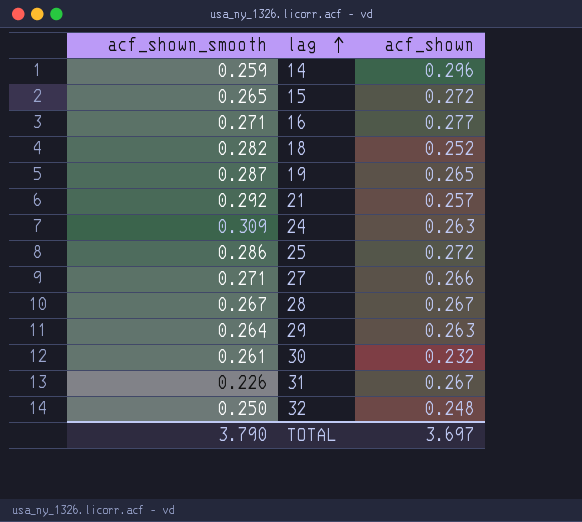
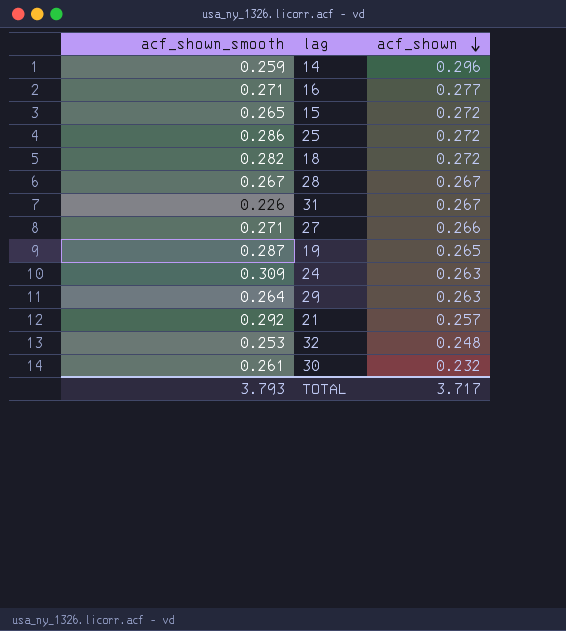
row order: lag ascending -> acf_shown descending
18 | acf_shown: 0.252 -> 0.272
32 | acf_shown_smooth: 0.250 -> 0.253
TOTAL | acf_shown_smooth: 3.790 -> 3.793
TOTAL | acf_shown: 3.697 -> 3.717

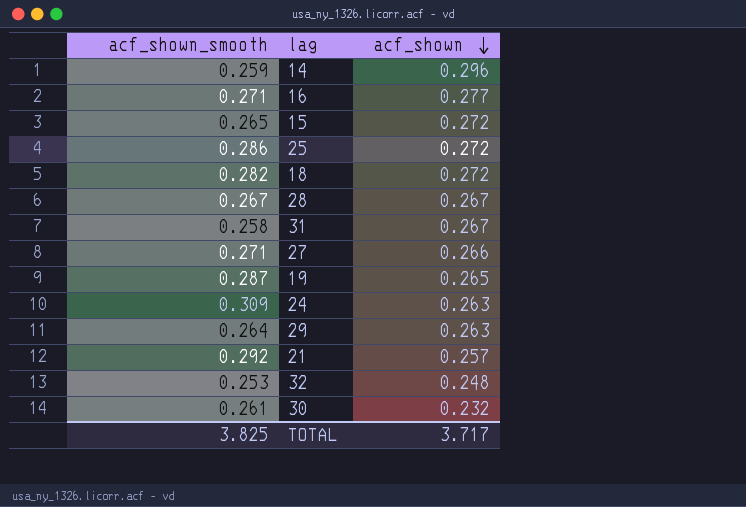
31 | acf_shown_smooth: 0.226 -> 0.258
TOTAL | acf_shown_smooth: 3.793 -> 3.825

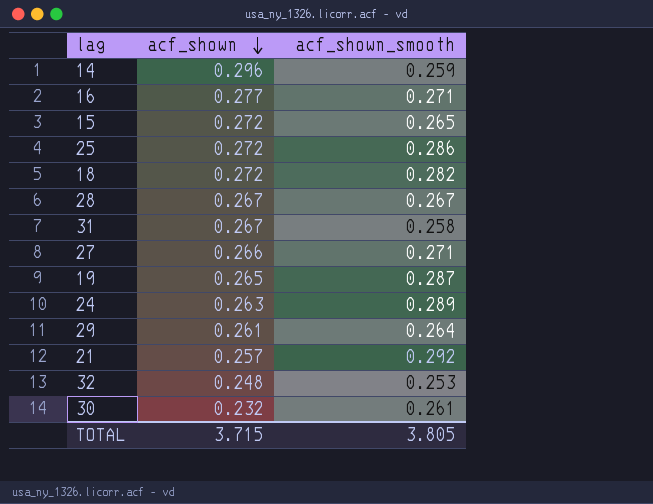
column acf_shown_smooth | position: 1 -> 3
24 | acf_shown_smooth: 0.309 -> 0.289
29 | acf_shown: 0.263 -> 0.261
TOTAL | acf_shown: 3.717 -> 3.715
TOTAL | acf_shown_smooth: 3.825 -> 3.805

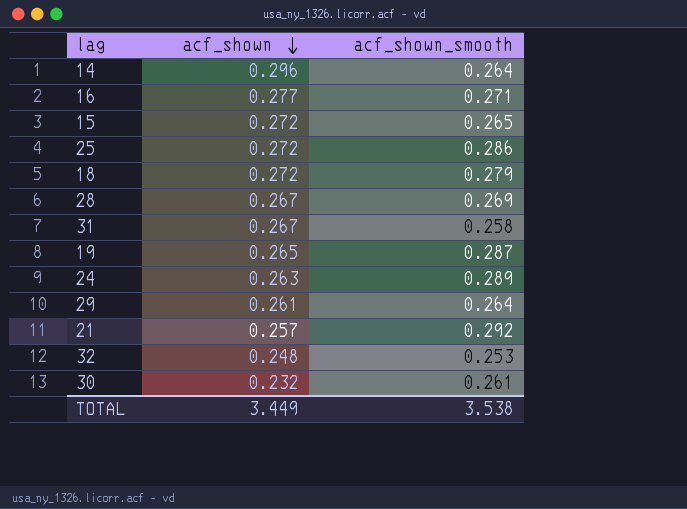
row 27: 0.266 | 0.271 -> none
14 | acf_shown_smooth: 0.259 -> 0.264
18 | acf_shown_smooth: 0.282 -> 0.279
28 | acf_shown_smooth: 0.267 -> 0.269
TOTAL | acf_shown: 3.715 -> 3.449
TOTAL | acf_shown_smooth: 3.805 -> 3.538

